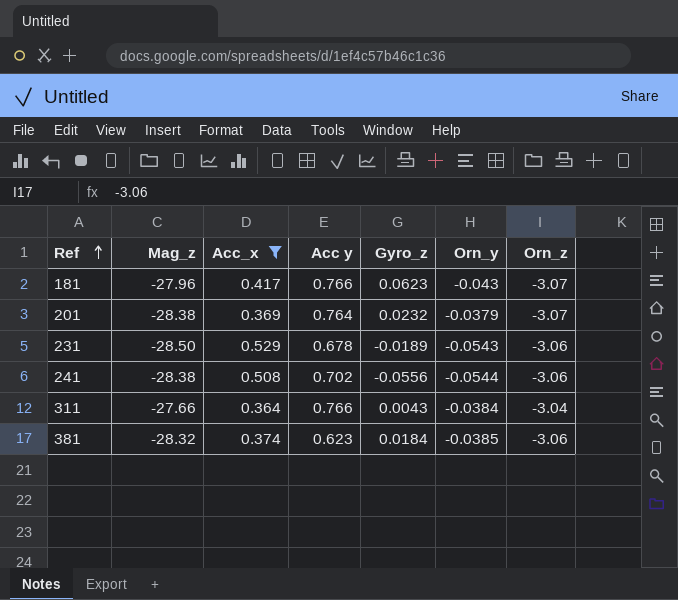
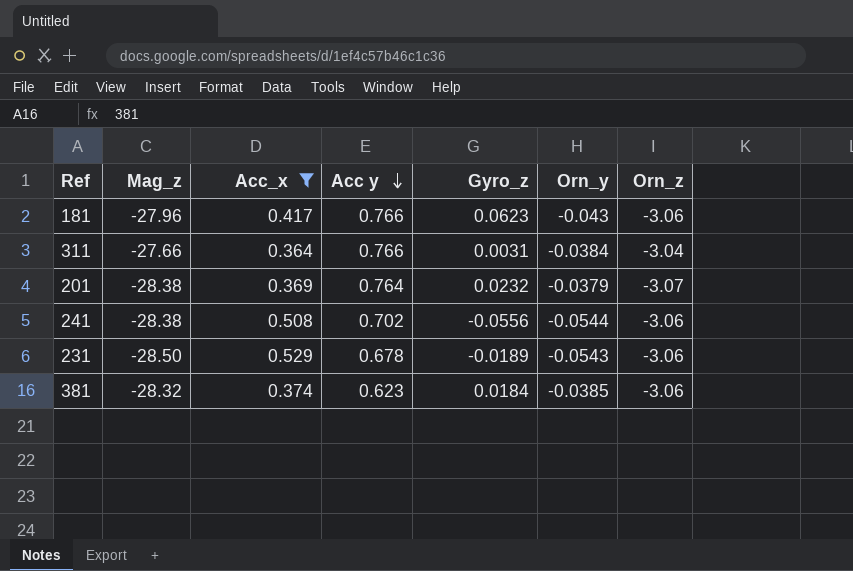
row order: Ref ascending -> Acc y descending
181 | Orn_z: -3.07 -> -3.06
311 | Gyro_z: 0.0043 -> 0.0031

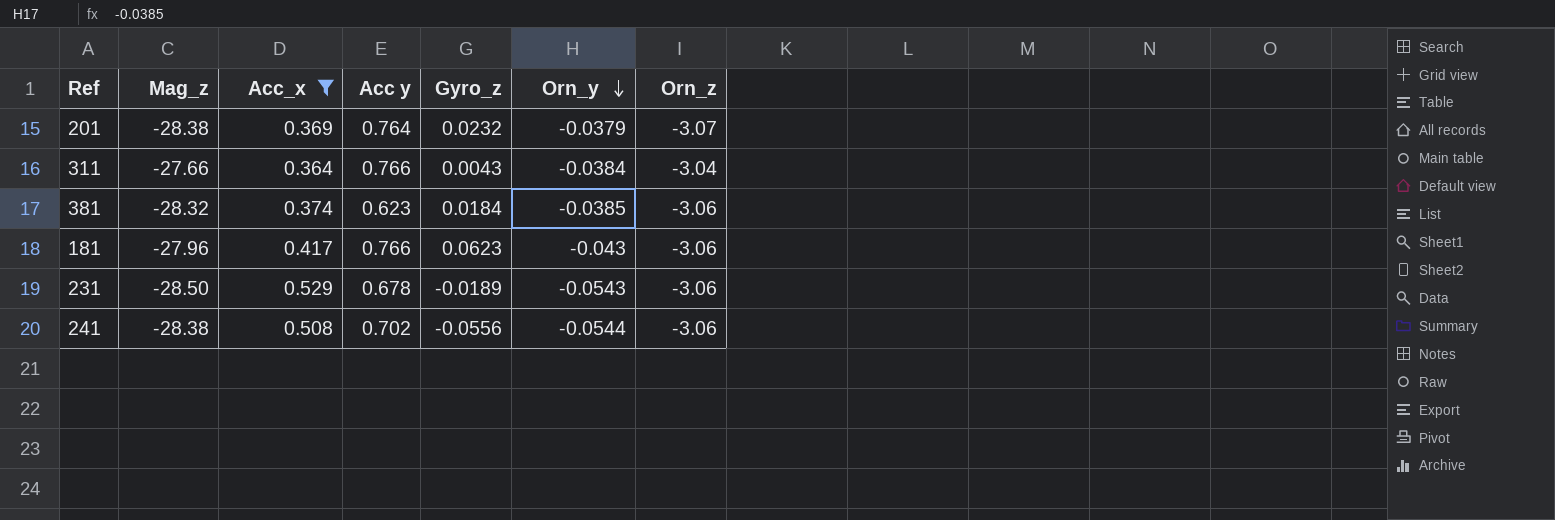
row order: Acc y descending -> Orn_y descending
311 | Gyro_z: 0.0031 -> 0.0043

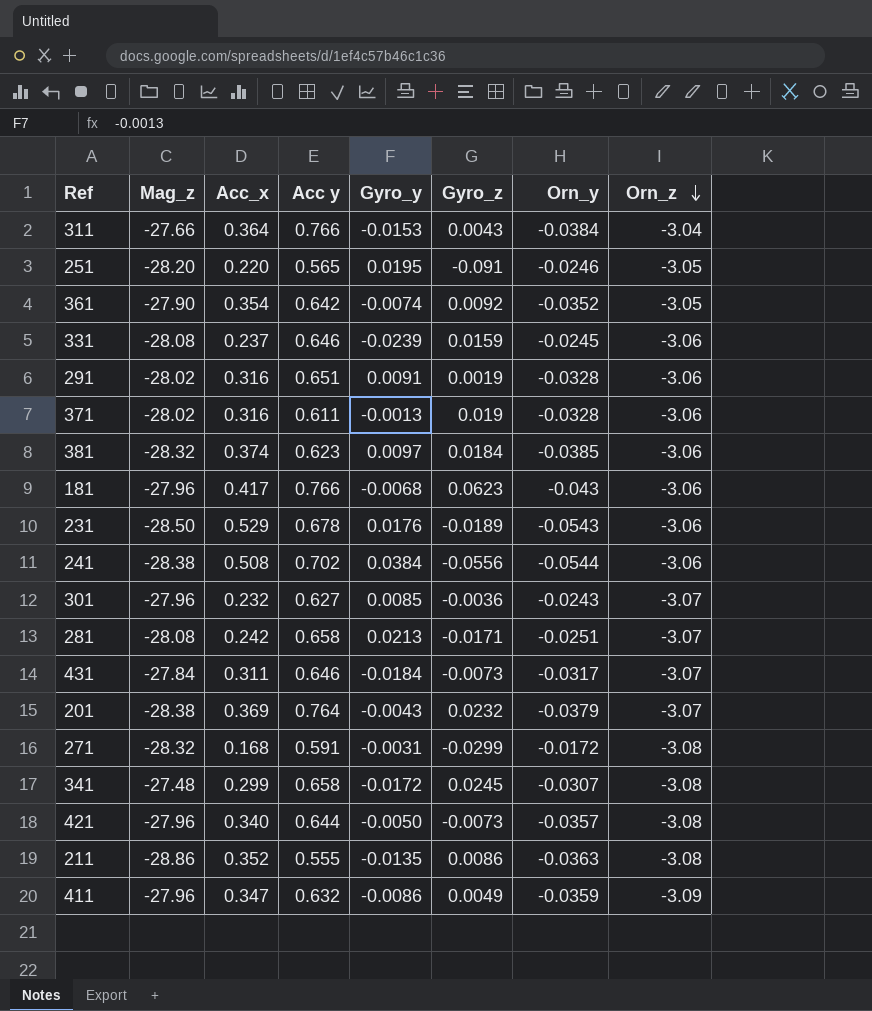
filter: Acc_x >= 0.364 -> none
row order: Orn_y descending -> Orn_z descending
column Gyro_y | position: none -> 5

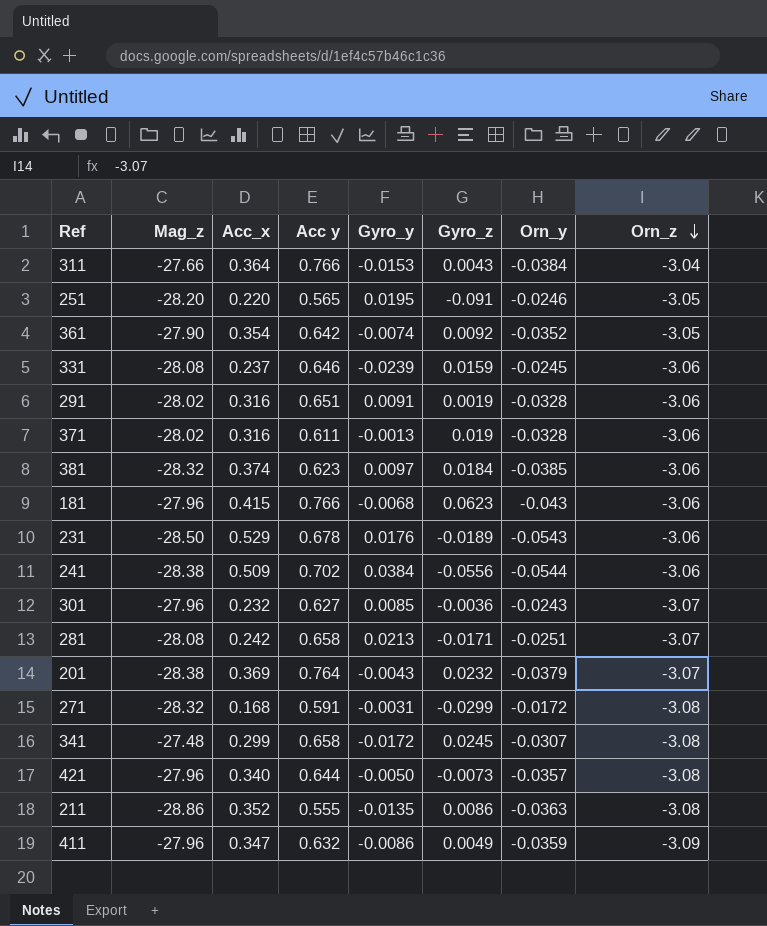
row 431: -27.84 | 0.311 | 0.646 | -0.0184 | -0.0073 | -0.0317 | -3.07 -> none
181 | Acc_x: 0.417 -> 0.415
241 | Acc_x: 0.508 -> 0.509

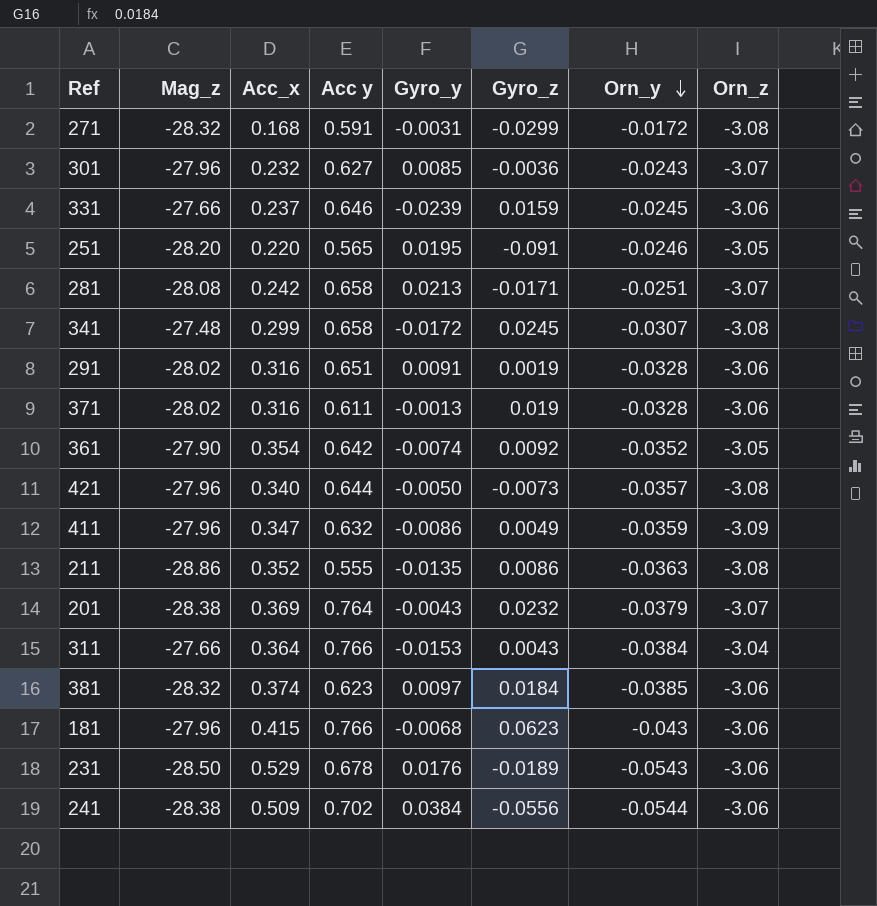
row order: Orn_z descending -> Orn_y descending
331 | Mag_z: -28.08 -> -27.66

